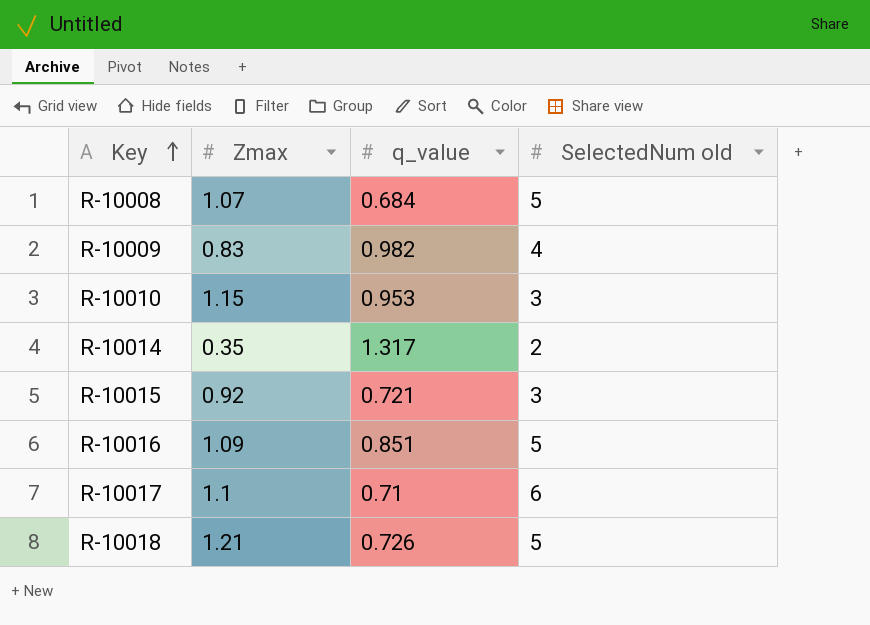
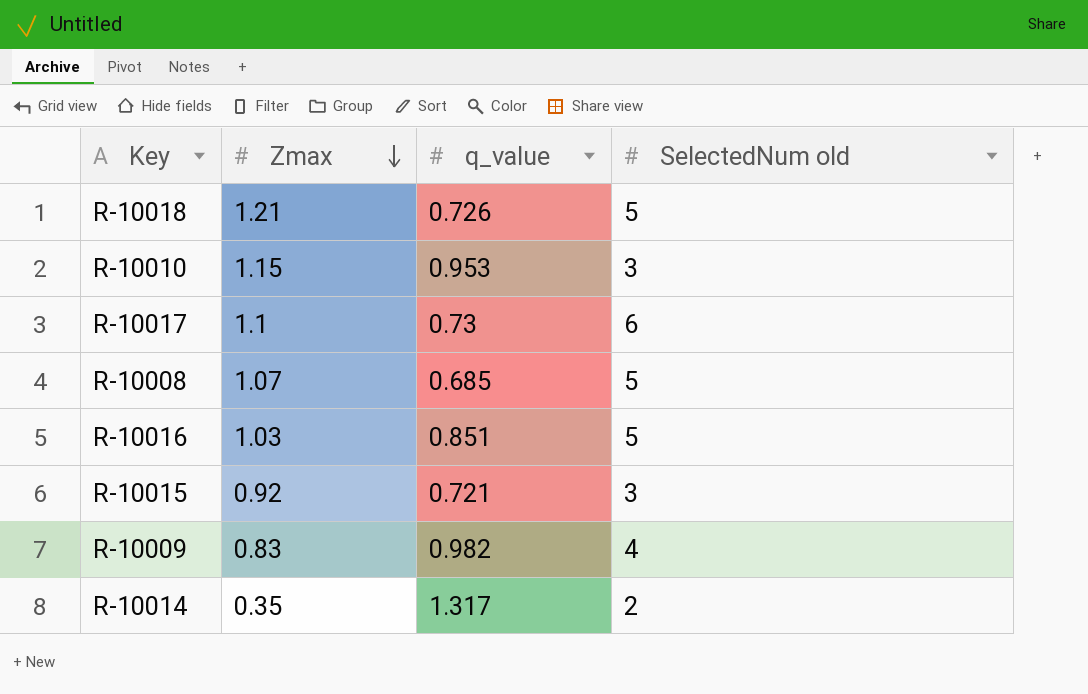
row order: Key ascending -> Zmax descending
R-10017 | q_value: 0.71 -> 0.73
R-10008 | q_value: 0.684 -> 0.685
R-10016 | Zmax: 1.09 -> 1.03

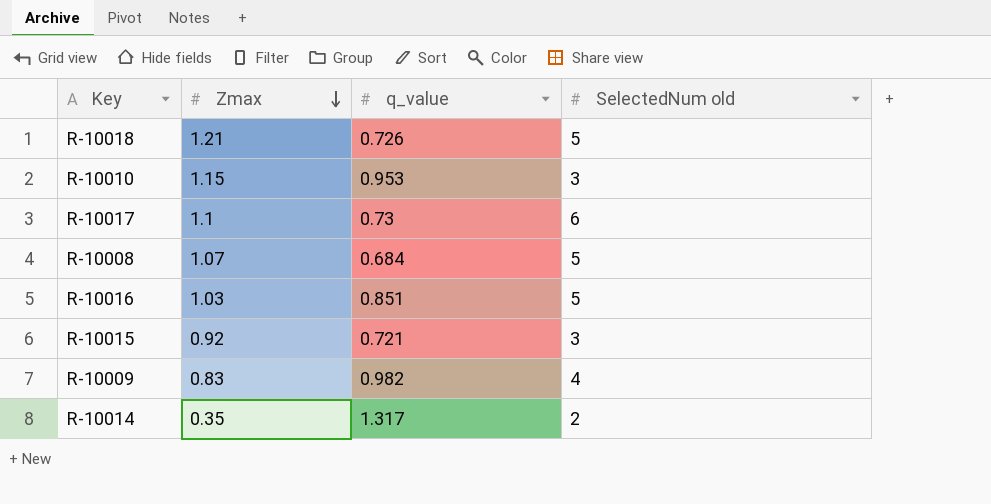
R-10008 | q_value: 0.685 -> 0.684

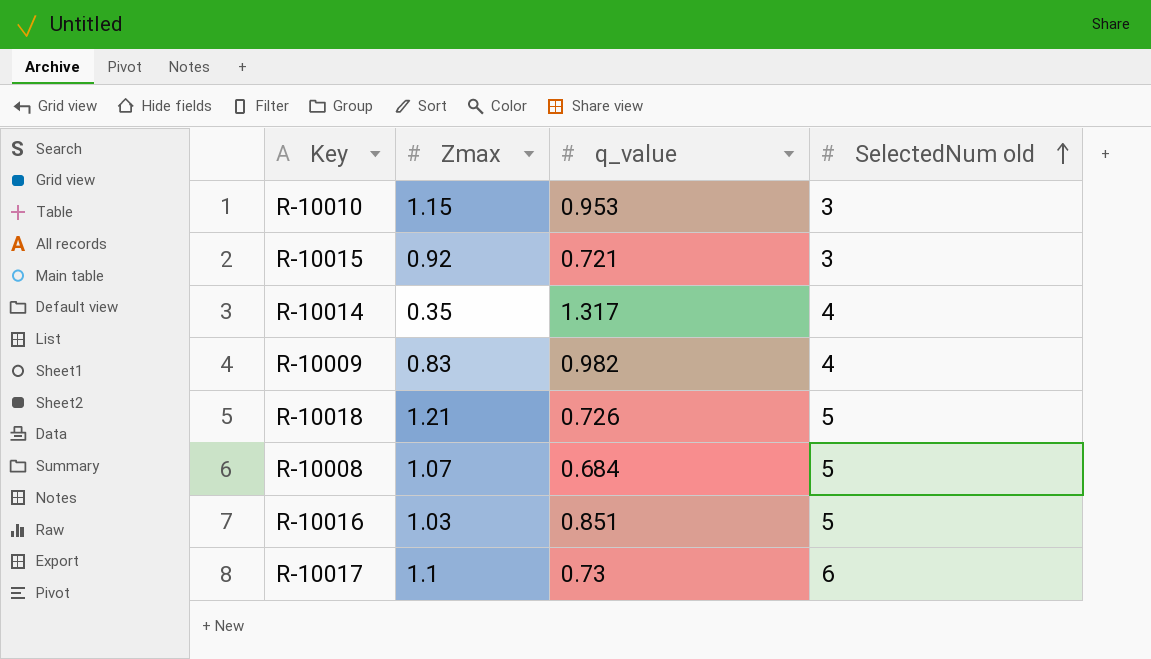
row order: Zmax descending -> SelectedNum old ascending
R-10014 | SelectedNum old: 2 -> 4

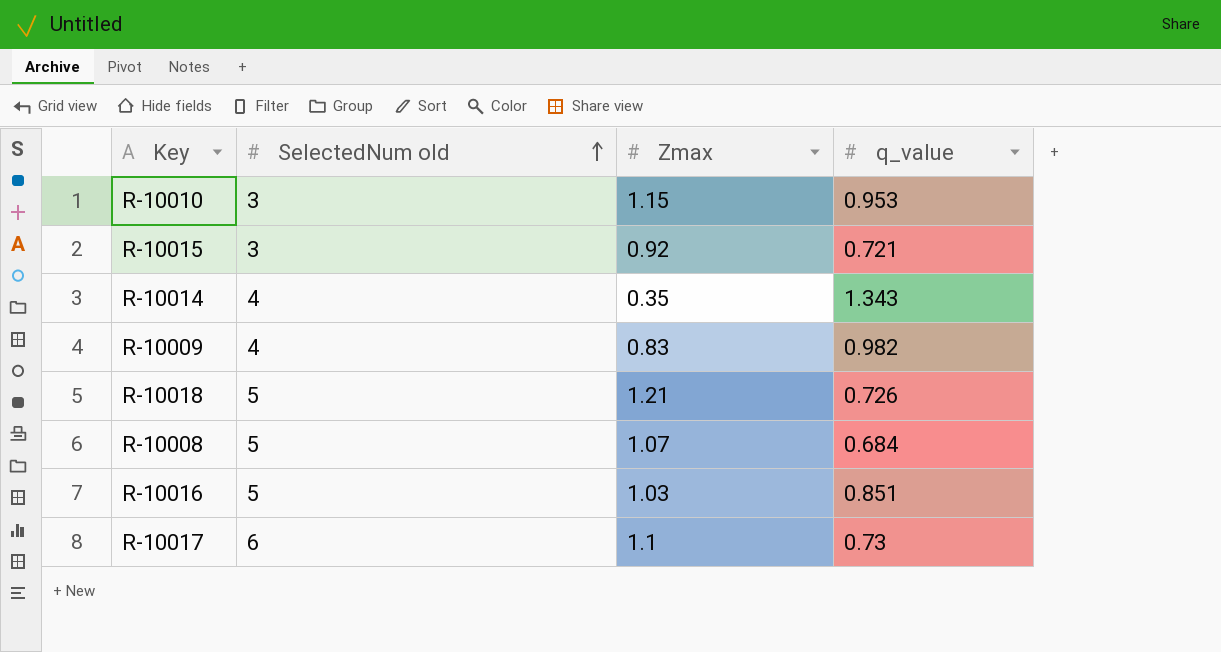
column SelectedNum old | position: 4 -> 2
R-10014 | q_value: 1.317 -> 1.343

